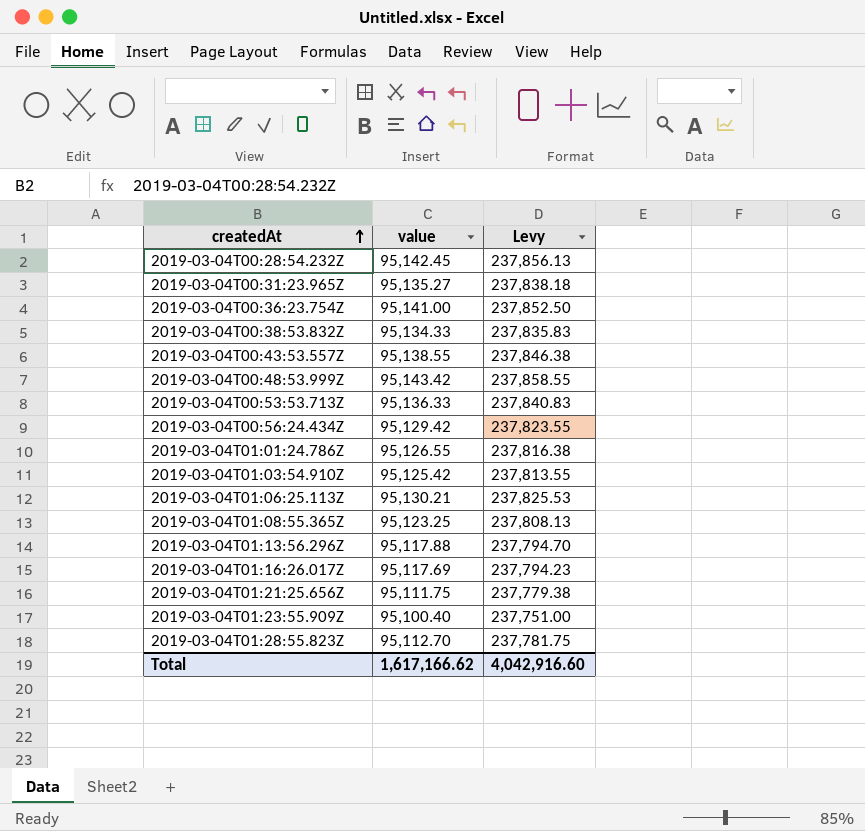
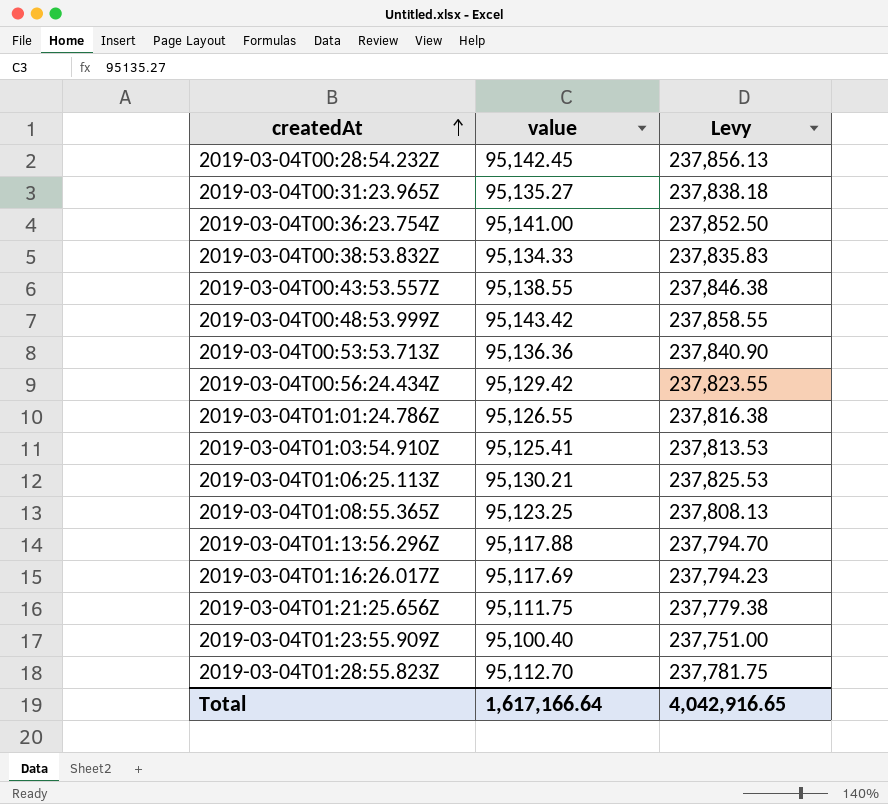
2019-03-04T00:53:53.713Z | value: 95,136.33 -> 95,136.36
2019-03-04T00:53:53.713Z | Levy: 237,840.83 -> 237,840.90
2019-03-04T01:03:54.910Z | value: 95,125.42 -> 95,125.41
2019-03-04T01:03:54.910Z | Levy: 237,813.55 -> 237,813.53
Total | value: 1,617,166.62 -> 1,617,166.64
Total | Levy: 4,042,916.60 -> 4,042,916.65

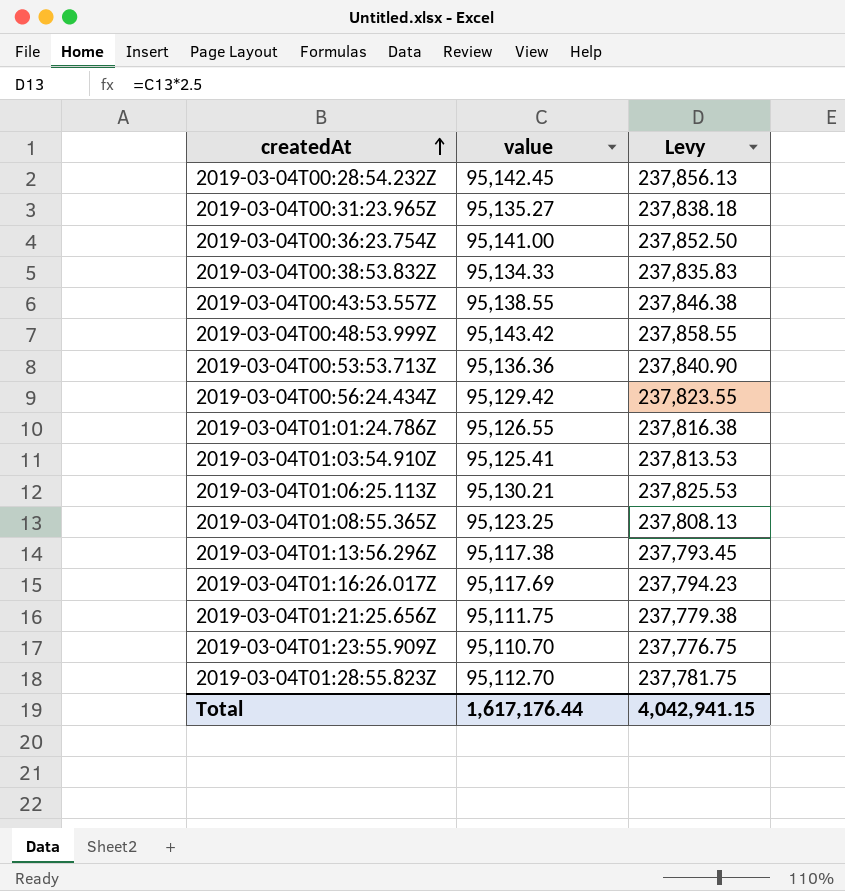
2019-03-04T01:13:56.296Z | value: 95,117.88 -> 95,117.38
2019-03-04T01:13:56.296Z | Levy: 237,794.70 -> 237,793.45
2019-03-04T01:23:55.909Z | value: 95,100.40 -> 95,110.70
2019-03-04T01:23:55.909Z | Levy: 237,751.00 -> 237,776.75
Total | value: 1,617,166.64 -> 1,617,176.44
Total | Levy: 4,042,916.65 -> 4,042,941.15

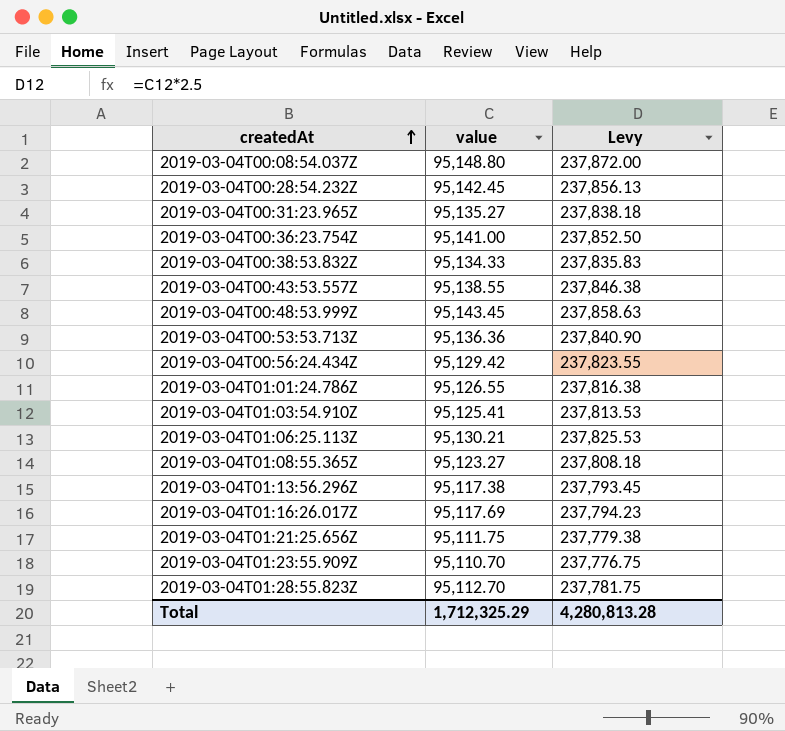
row 2019-03-04T00:08:54.037Z: none -> 95,148.80 | 237,872.00
2019-03-04T00:48:53.999Z | value: 95,143.42 -> 95,143.45
2019-03-04T00:48:53.999Z | Levy: 237,858.55 -> 237,858.63
2019-03-04T01:08:55.365Z | value: 95,123.25 -> 95,123.27
2019-03-04T01:08:55.365Z | Levy: 237,808.13 -> 237,808.18
Total | value: 1,617,176.44 -> 1,712,325.29
Total | Levy: 4,042,941.15 -> 4,280,813.28

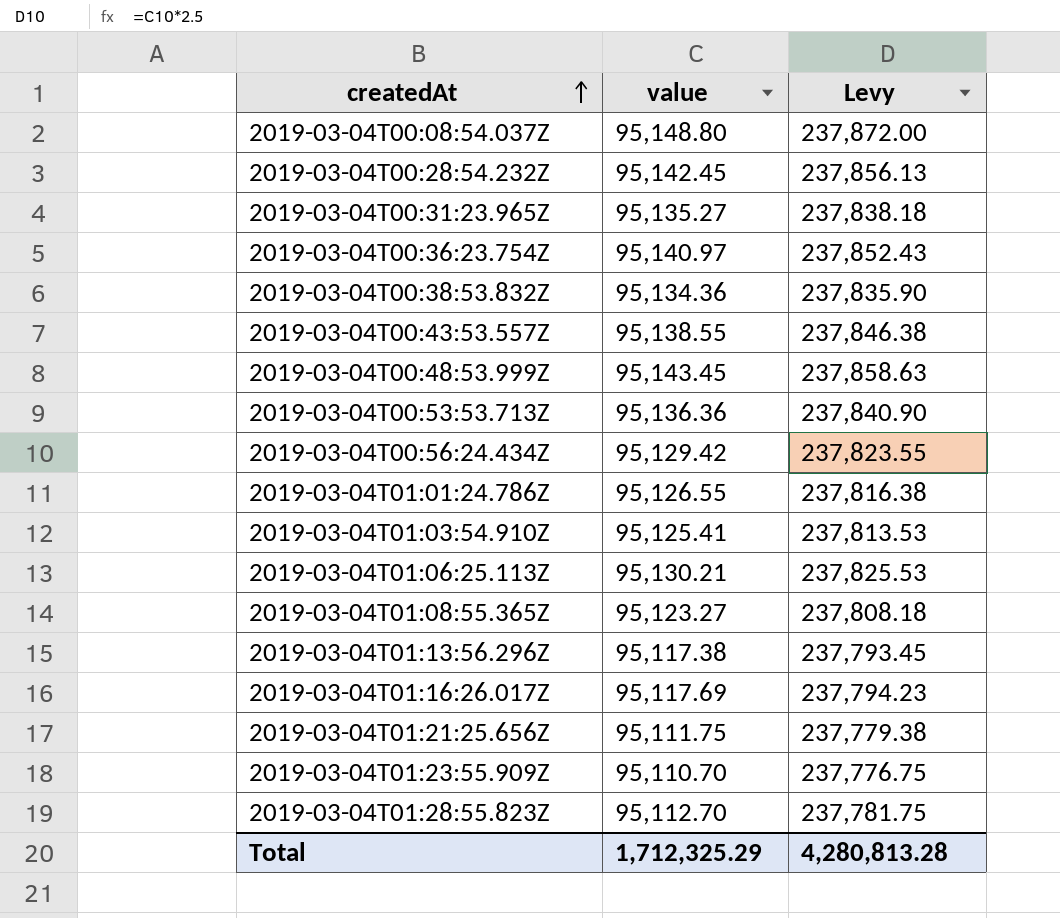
2019-03-04T00:36:23.754Z | value: 95,141.00 -> 95,140.97
2019-03-04T00:36:23.754Z | Levy: 237,852.50 -> 237,852.43
2019-03-04T00:38:53.832Z | value: 95,134.33 -> 95,134.36
2019-03-04T00:38:53.832Z | Levy: 237,835.83 -> 237,835.90

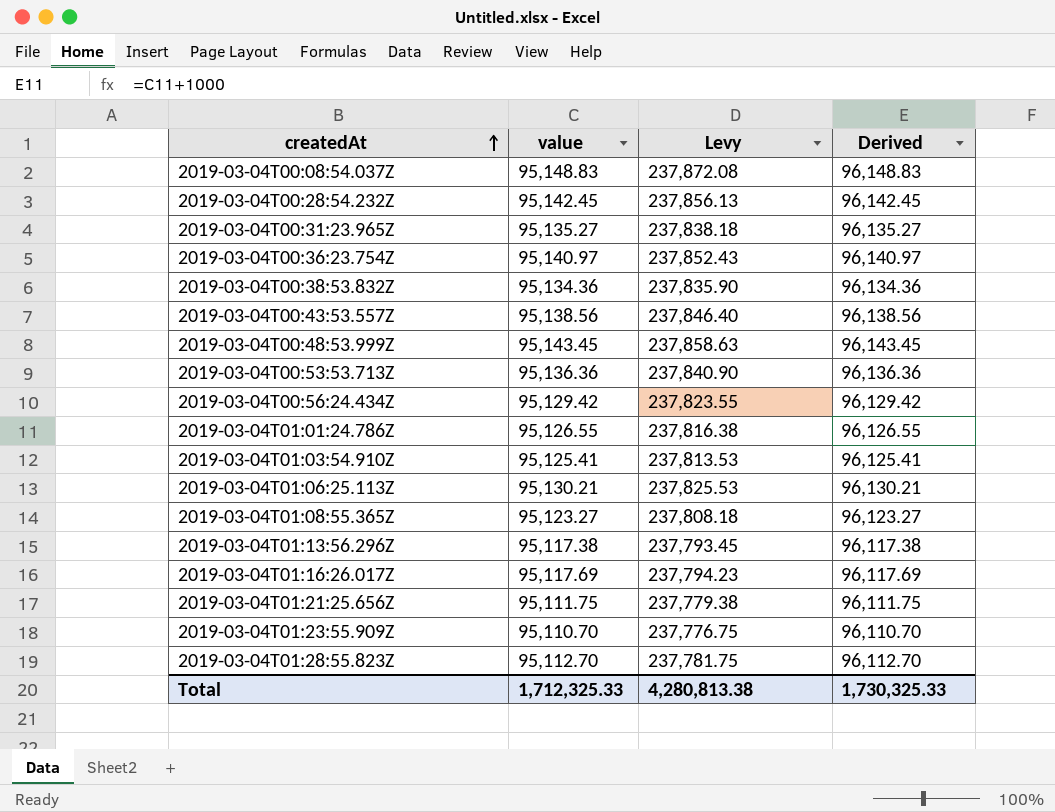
column Derived | formula: none -> [value] + 1000
2019-03-04T00:08:54.037Z | value: 95,148.80 -> 95,148.83
2019-03-04T00:08:54.037Z | Levy: 237,872.00 -> 237,872.08
2019-03-04T00:43:53.557Z | value: 95,138.55 -> 95,138.56
2019-03-04T00:43:53.557Z | Levy: 237,846.38 -> 237,846.40
Total | value: 1,712,325.29 -> 1,712,325.33
Total | Levy: 4,280,813.28 -> 4,280,813.38

